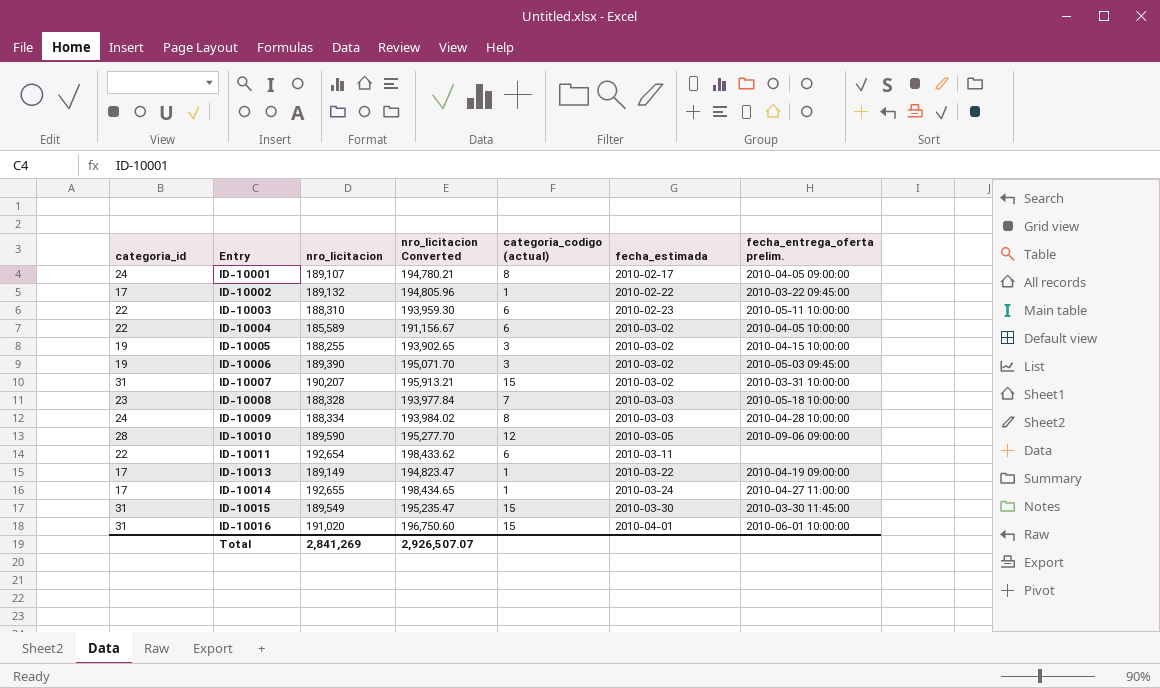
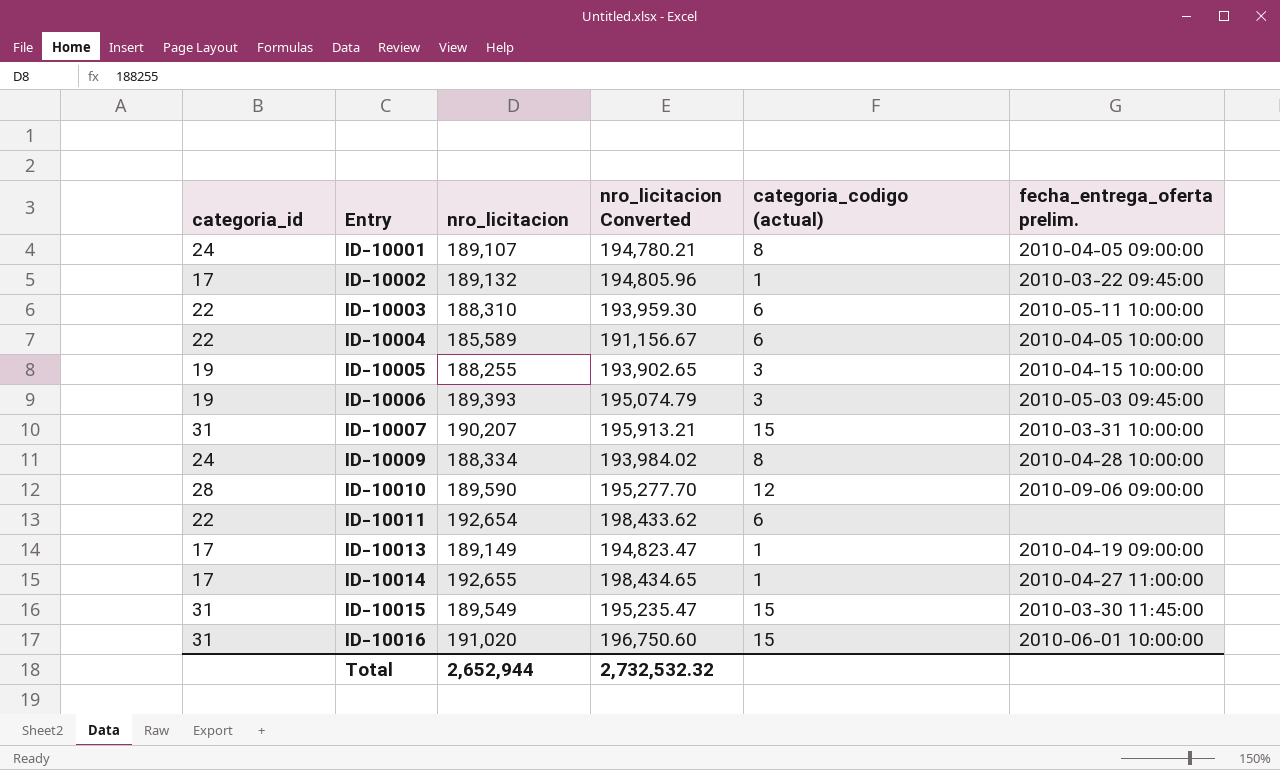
column fecha_estimada | position: 6 -> none
row ID-10008: 23 | 188,328 | 193,977.84 | 7 | 2010-03-03 | 2010-05-18 10:00:00 -> none
ID-10006 | nro_licitacion: 189,390 -> 189,393
ID-10006 | nro_licitacion Converted: 195,071.70 -> 195,074.79
Total | nro_licitacion: 2,841,269 -> 2,652,944
Total | nro_licitacion Converted: 2,926,507.07 -> 2,732,532.32

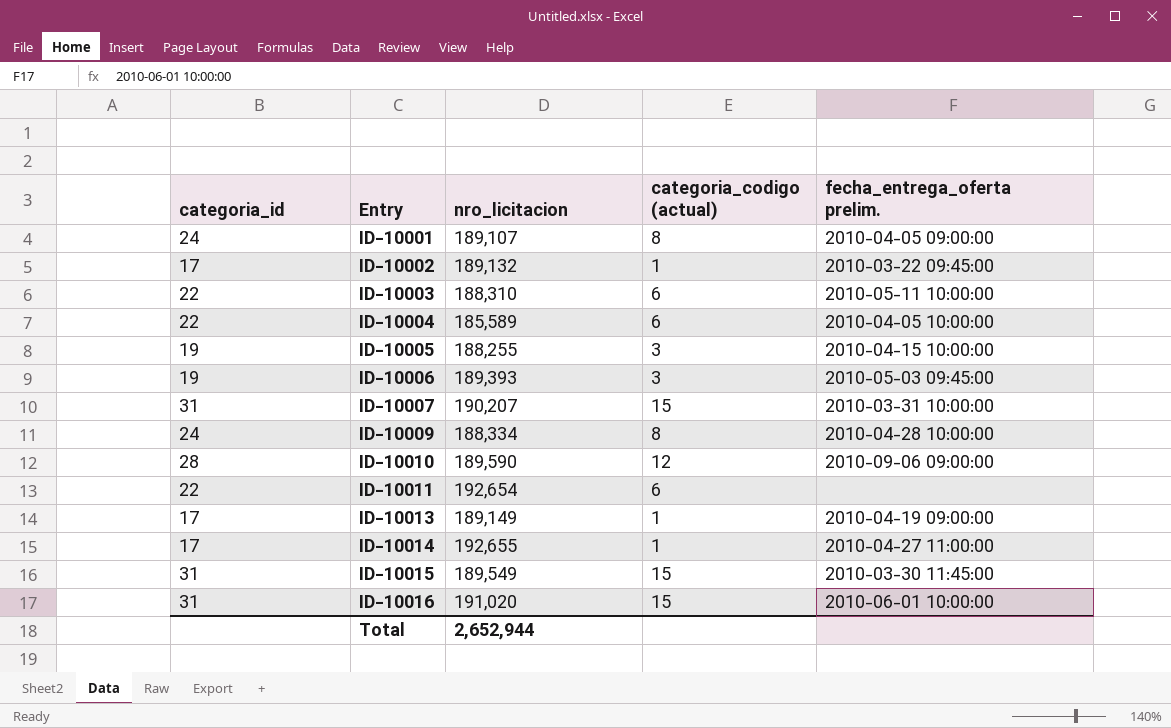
column nro_licitacion Converted | formula: [nro_licitacion] * 1.03 -> none

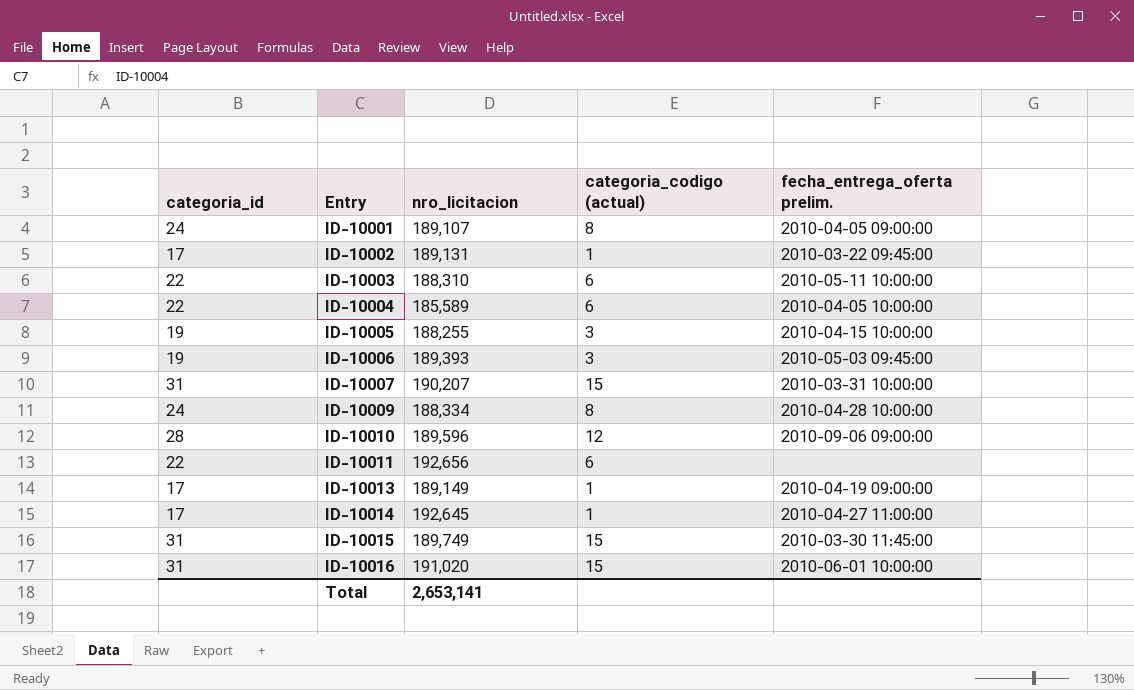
ID-10002 | nro_licitacion: 189,132 -> 189,131
ID-10010 | nro_licitacion: 189,590 -> 189,596
ID-10011 | nro_licitacion: 192,654 -> 192,656
ID-10014 | nro_licitacion: 192,655 -> 192,645
ID-10015 | nro_licitacion: 189,549 -> 189,749
Total | nro_licitacion: 2,652,944 -> 2,653,141

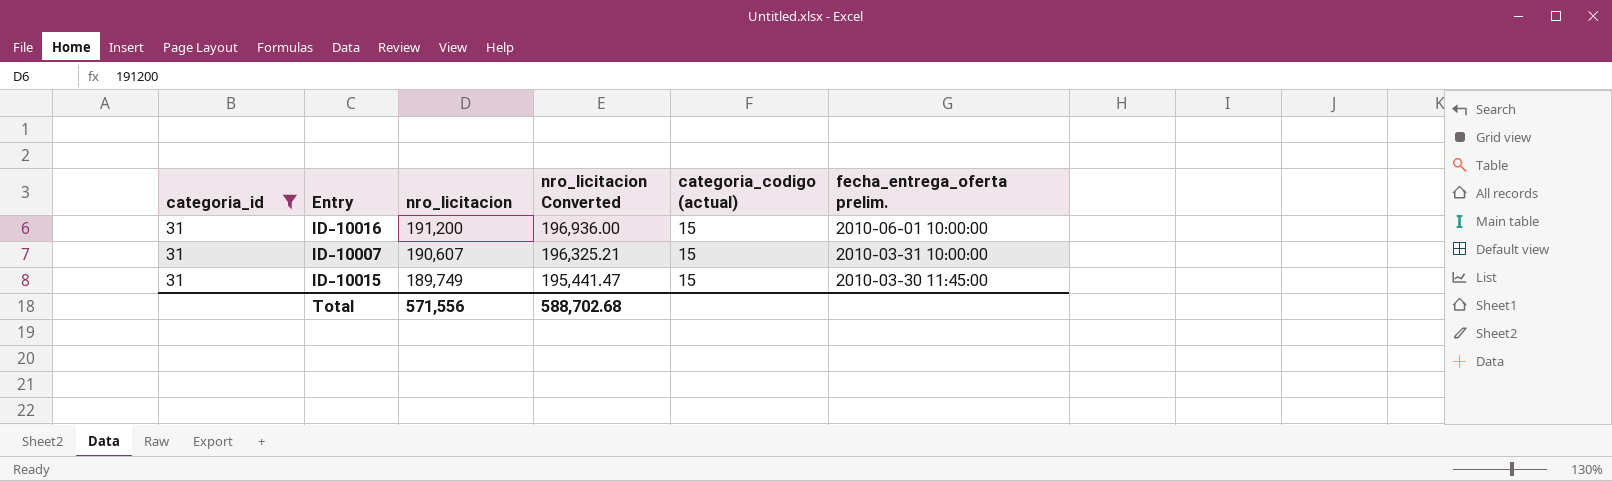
filter: none -> categoria_id = 31
row order: Entry ascending -> nro_licitacion descending
column nro_licitacion Converted | formula: none -> [nro_licitacion] * 1.03
ID-10016 | nro_licitacion: 191,020 -> 191,200
ID-10007 | nro_licitacion: 190,207 -> 190,607
Total | nro_licitacion: 2,653,141 -> 571,556

